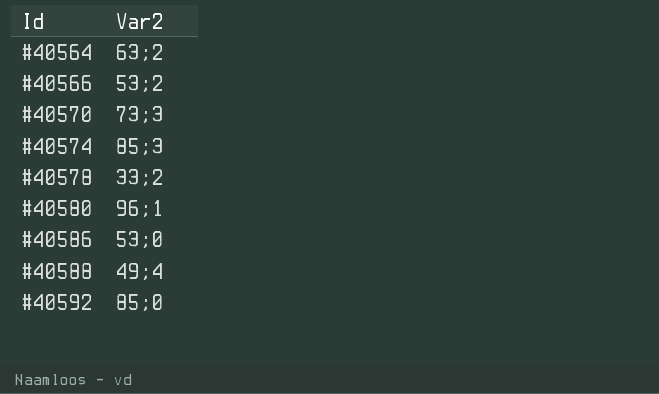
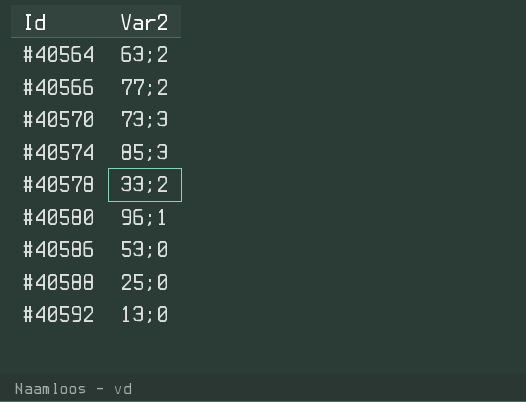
#40566 | Var2: 53;2 -> 77;2
#40588 | Var2: 49;4 -> 25;0
#40592 | Var2: 85;0 -> 13;0

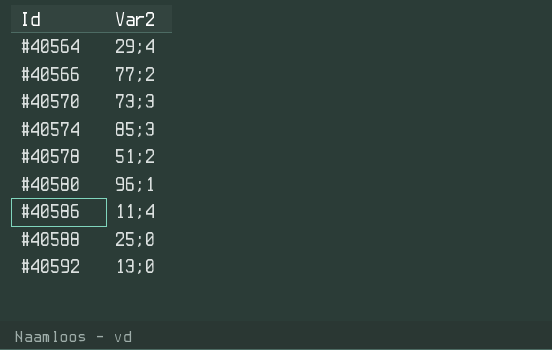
#40564 | Var2: 63;2 -> 29;4
#40578 | Var2: 33;2 -> 51;2
#40586 | Var2: 53;0 -> 11;4

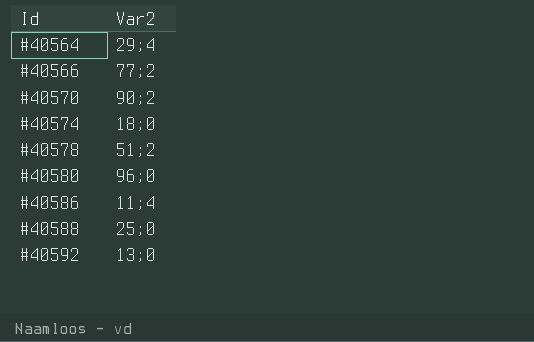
#40570 | Var2: 73;3 -> 90;2
#40574 | Var2: 85;3 -> 18;0
#40580 | Var2: 96;1 -> 96;0

